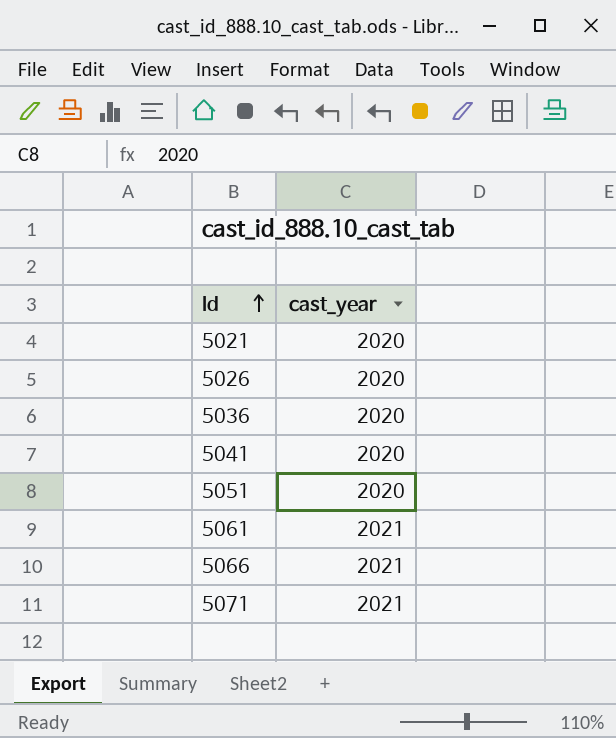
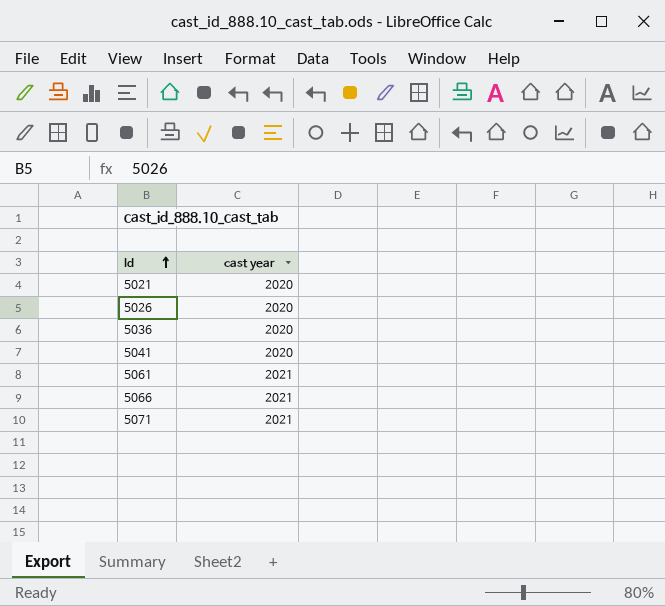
column name: cast_year -> cast year
row 5051: 2020 -> none

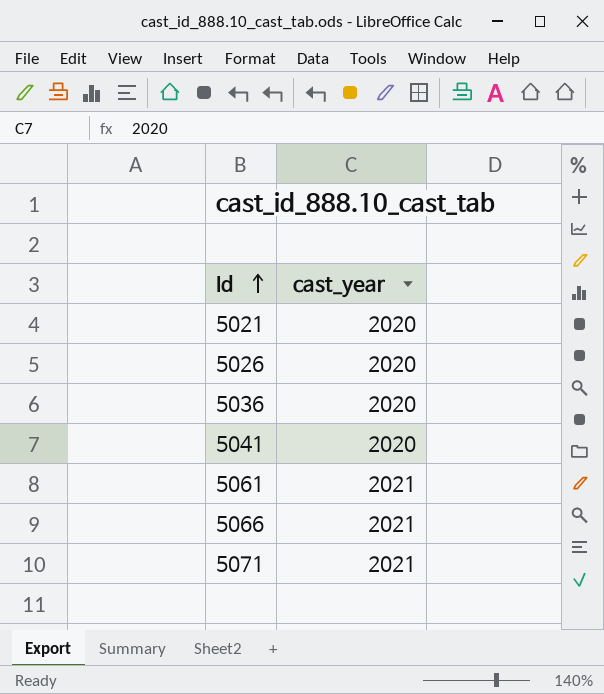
column name: cast year -> cast_year

